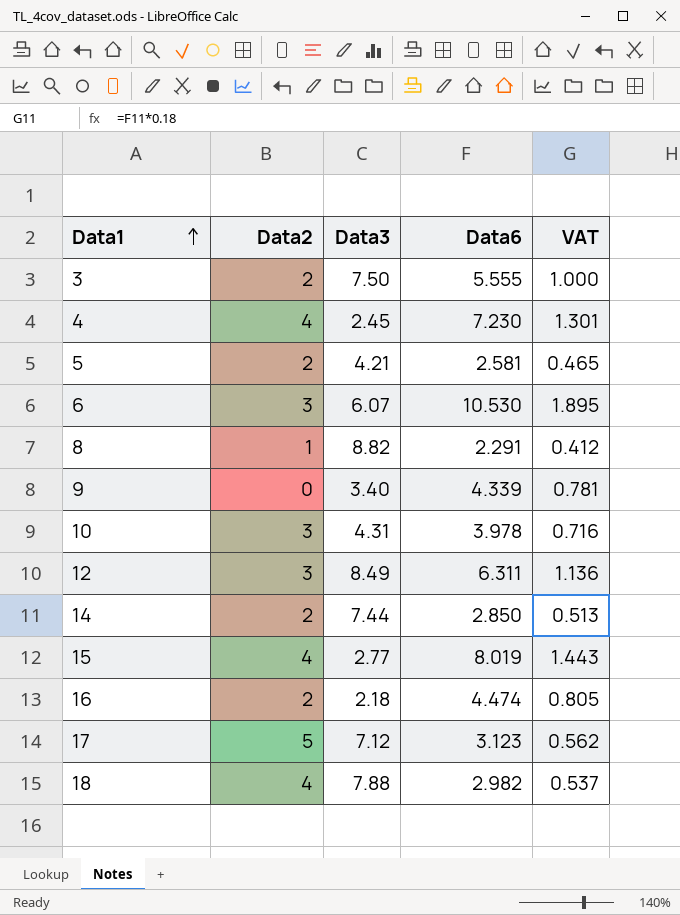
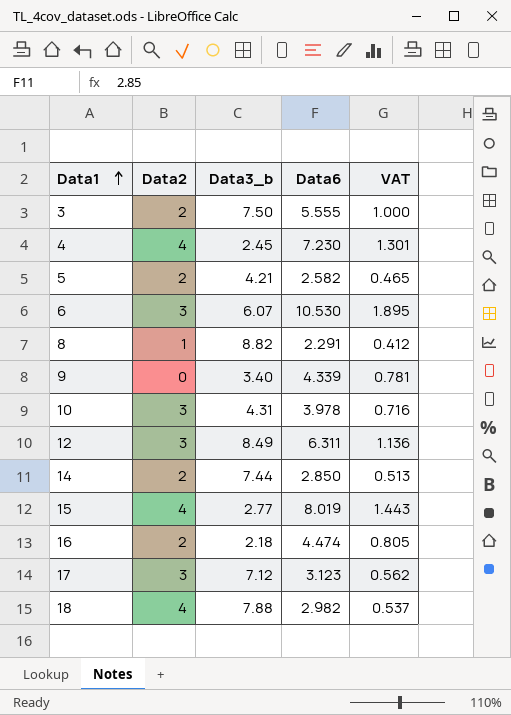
column name: Data3 -> Data3_b
5 | Data6: 2.581 -> 2.582
17 | Data2: 5 -> 3

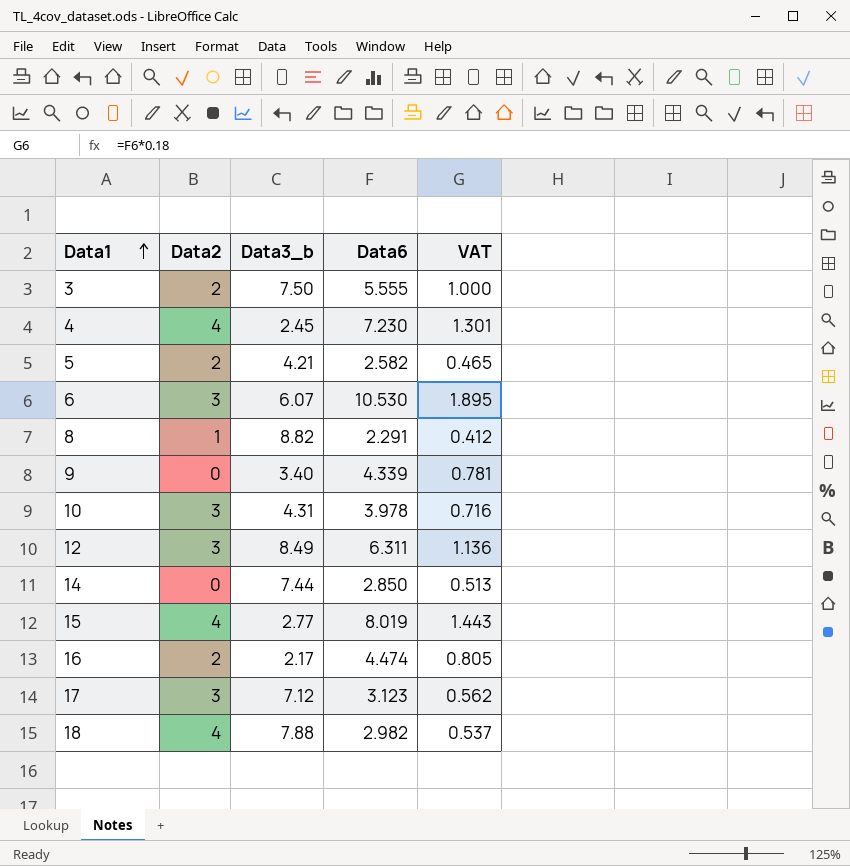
14 | Data2: 2 -> 0
16 | Data3_b: 2.18 -> 2.17

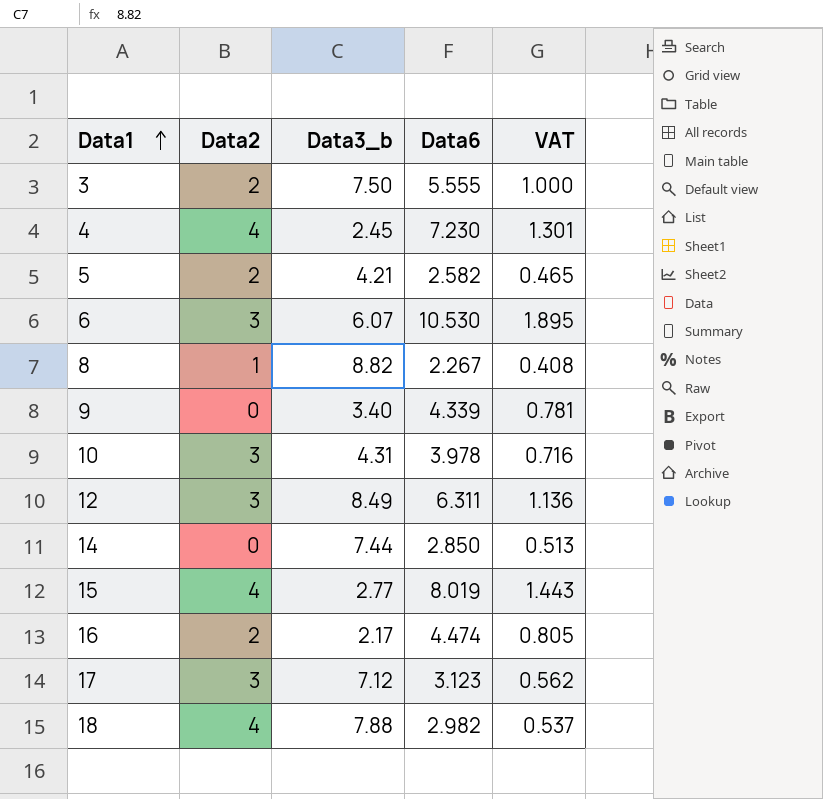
8 | Data6: 2.291 -> 2.267
8 | VAT: 0.412 -> 0.408

